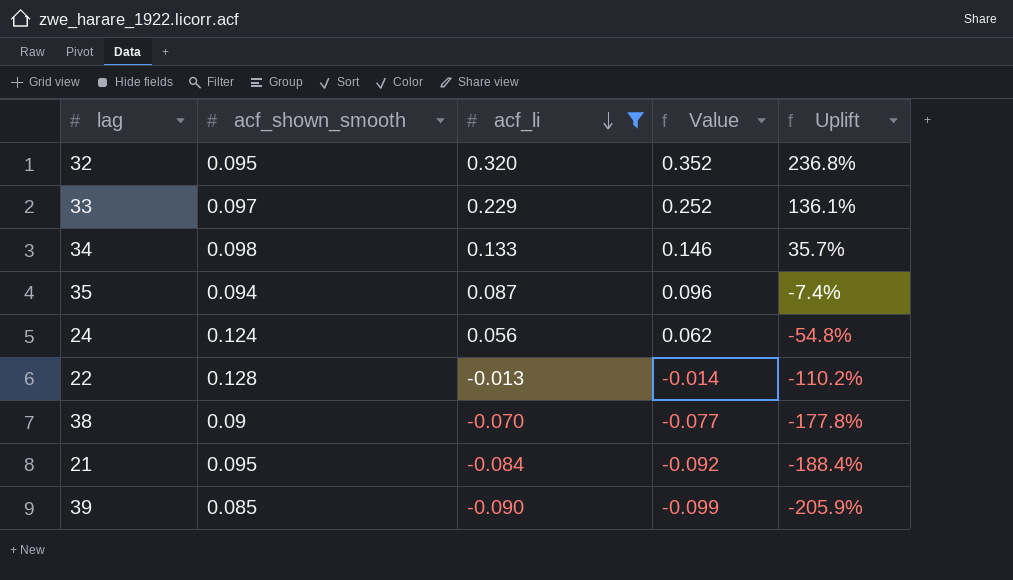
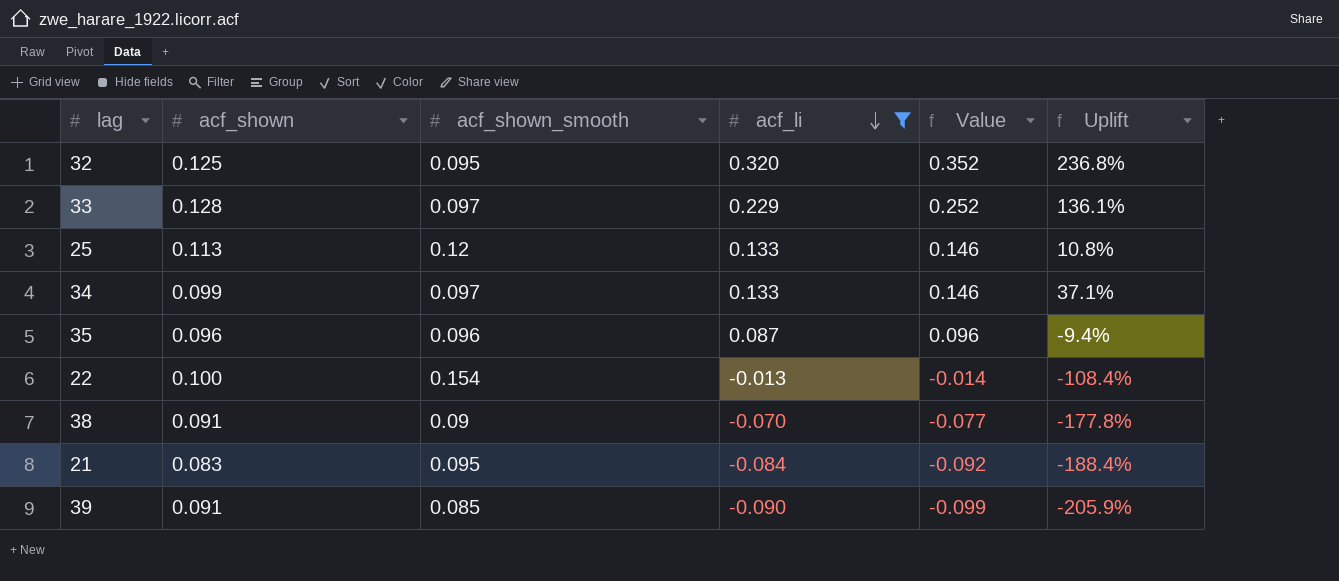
column acf_shown | position: none -> 2
row 24: 0.124 | 0.056 | 0.062 | -54.8% -> none
row 25: none -> 0.113 | 0.12 | 0.133 | 0.146 | 10.8%
34 | acf_shown_smooth: 0.098 -> 0.097
34 | Uplift: 35.7% -> 37.1%
35 | acf_shown_smooth: 0.094 -> 0.096
35 | Uplift: -7.4% -> -9.4%
22 | acf_shown_smooth: 0.128 -> 0.154
22 | Uplift: -110.2% -> -108.4%

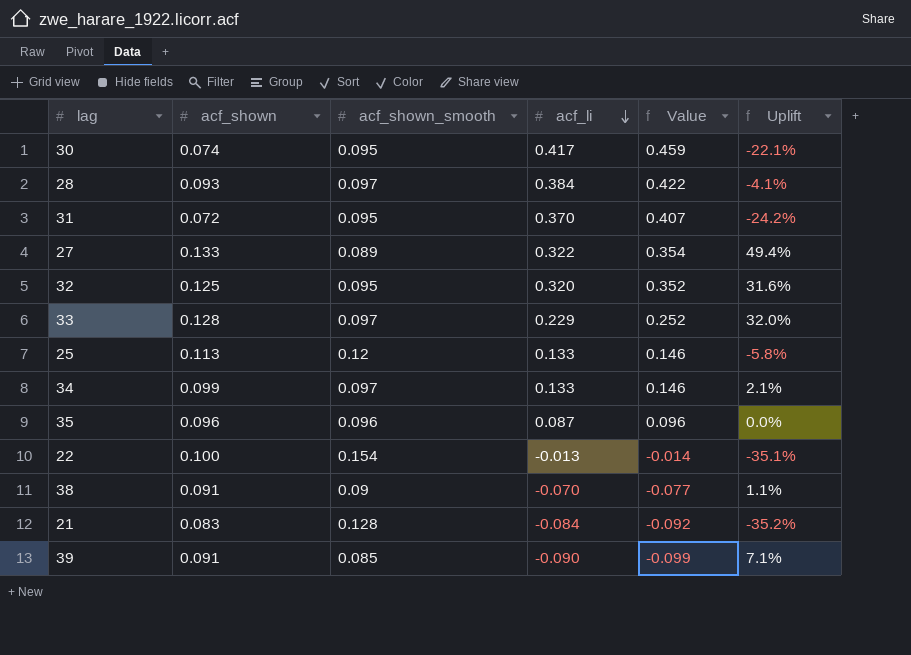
filter: acf_li <= 0.320 -> none
column Uplift | formula: ([acf_li] - [acf_shown_smooth]) / [acf_shown_smooth] -> ([acf_shown] - [acf_shown_smooth]) / [acf_shown_smooth]
21 | acf_shown_smooth: 0.095 -> 0.128

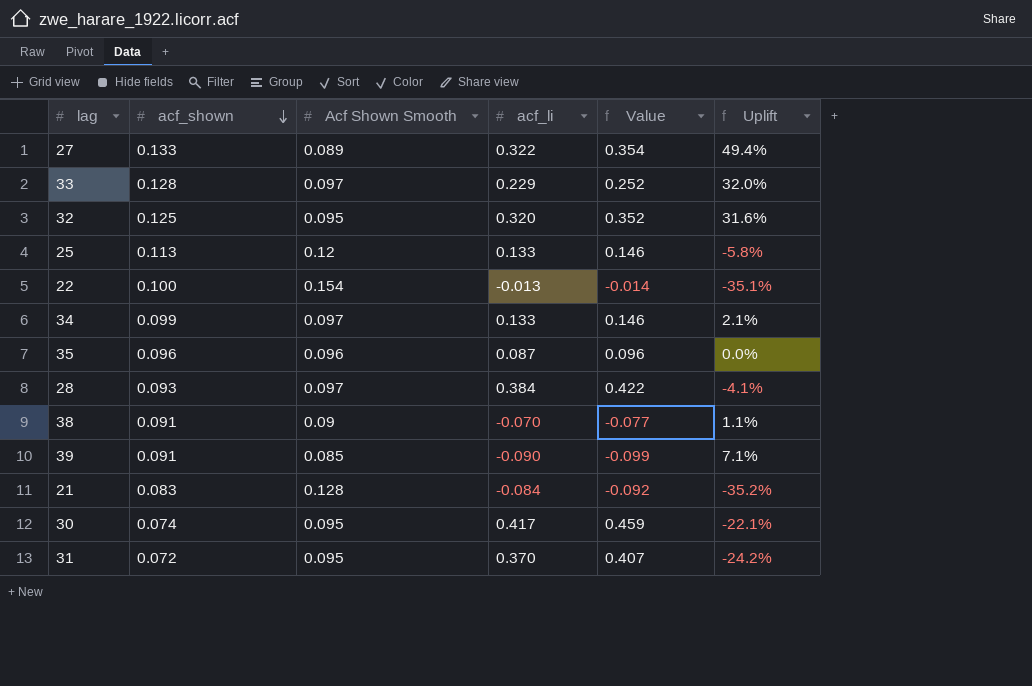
row order: acf_li descending -> acf_shown descending
column name: acf_shown_smooth -> Acf Shown Smooth

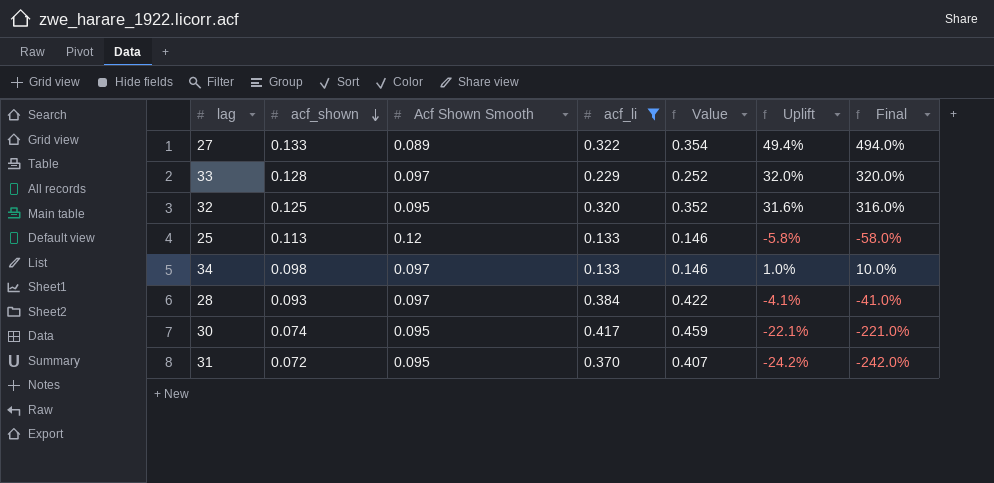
filter: none -> acf_li >= 0.133
column Final | formula: none -> [Uplift] * 10
34 | acf_shown: 0.099 -> 0.098
34 | Uplift: 2.1% -> 1.0%

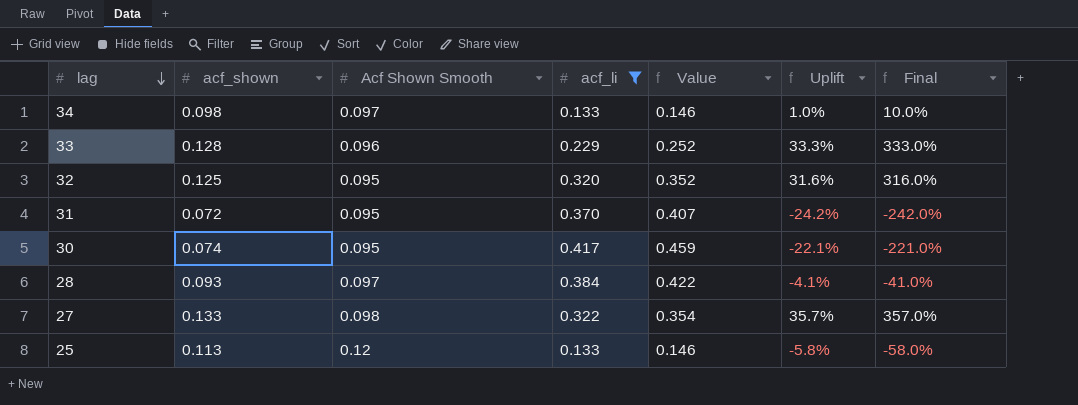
row order: acf_shown descending -> lag descending
33 | Acf Shown Smooth: 0.097 -> 0.096
33 | Uplift: 32.0% -> 33.3%
33 | Final: 320.0% -> 333.0%
27 | Acf Shown Smooth: 0.089 -> 0.098
27 | Uplift: 49.4% -> 35.7%
27 | Final: 494.0% -> 357.0%

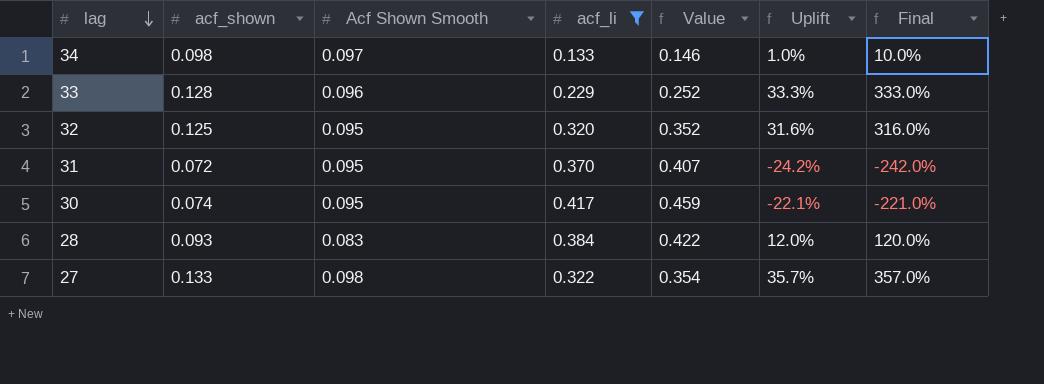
row 25: 0.113 | 0.12 | 0.133 | 0.146 | -5.8% | -58.0% -> none
28 | Acf Shown Smooth: 0.097 -> 0.083
28 | Uplift: -4.1% -> 12.0%
28 | Final: -41.0% -> 120.0%

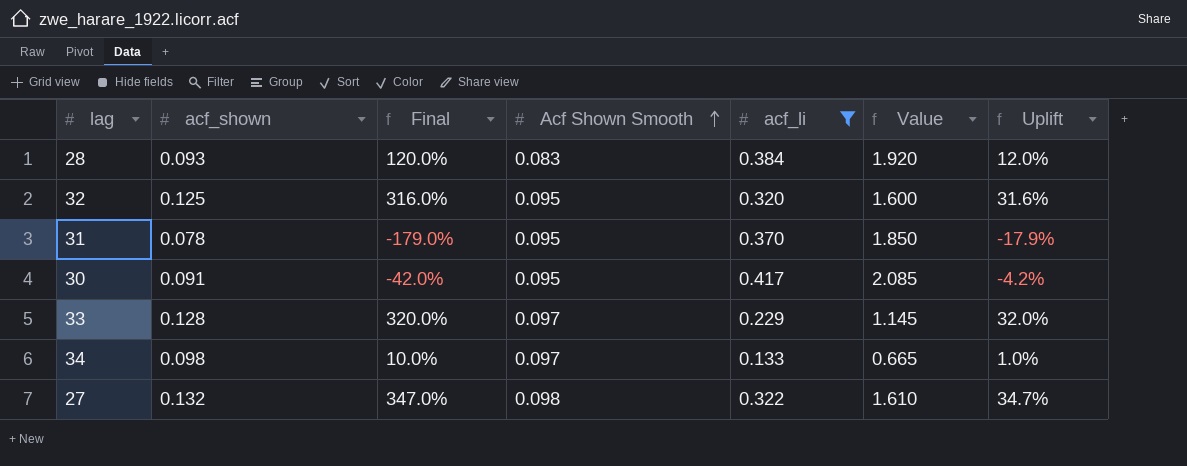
row order: lag descending -> Acf Shown Smooth ascending
column Final | position: 7 -> 3
column Value | formula: [acf_li] * 1.1 -> [acf_li] * 5
31 | acf_shown: 0.072 -> 0.078
31 | Final: -242.0% -> -179.0%
31 | Uplift: -24.2% -> -17.9%
30 | acf_shown: 0.074 -> 0.091
30 | Final: -221.0% -> -42.0%
30 | Uplift: -22.1% -> -4.2%
33 | Final: 333.0% -> 320.0%
33 | Acf Shown Smooth: 0.096 -> 0.097
33 | Uplift: 33.3% -> 32.0%
27 | acf_shown: 0.133 -> 0.132
27 | Final: 357.0% -> 347.0%
27 | Uplift: 35.7% -> 34.7%

